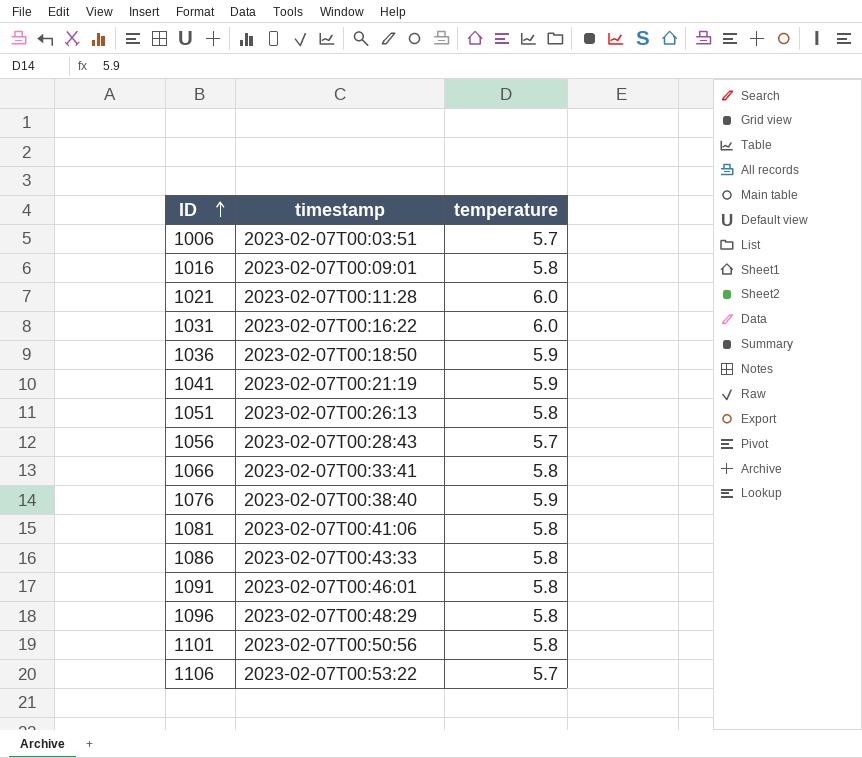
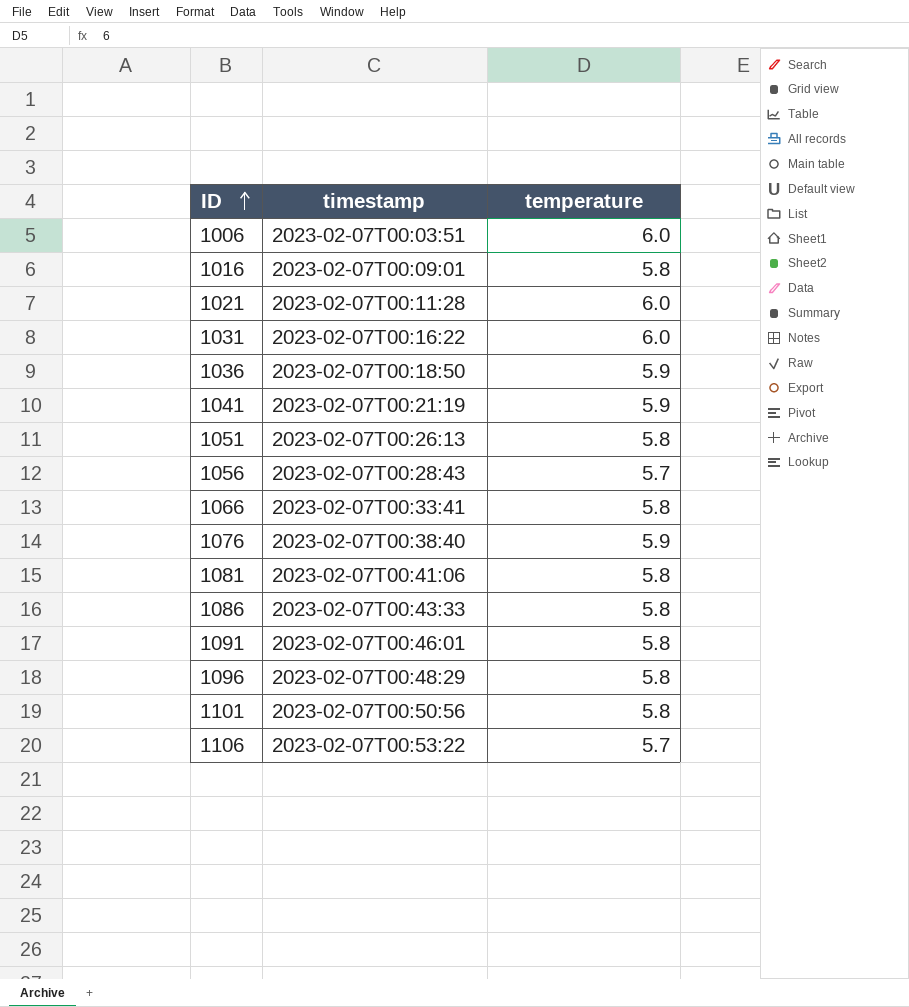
1006 | temperature: 5.7 -> 6.0

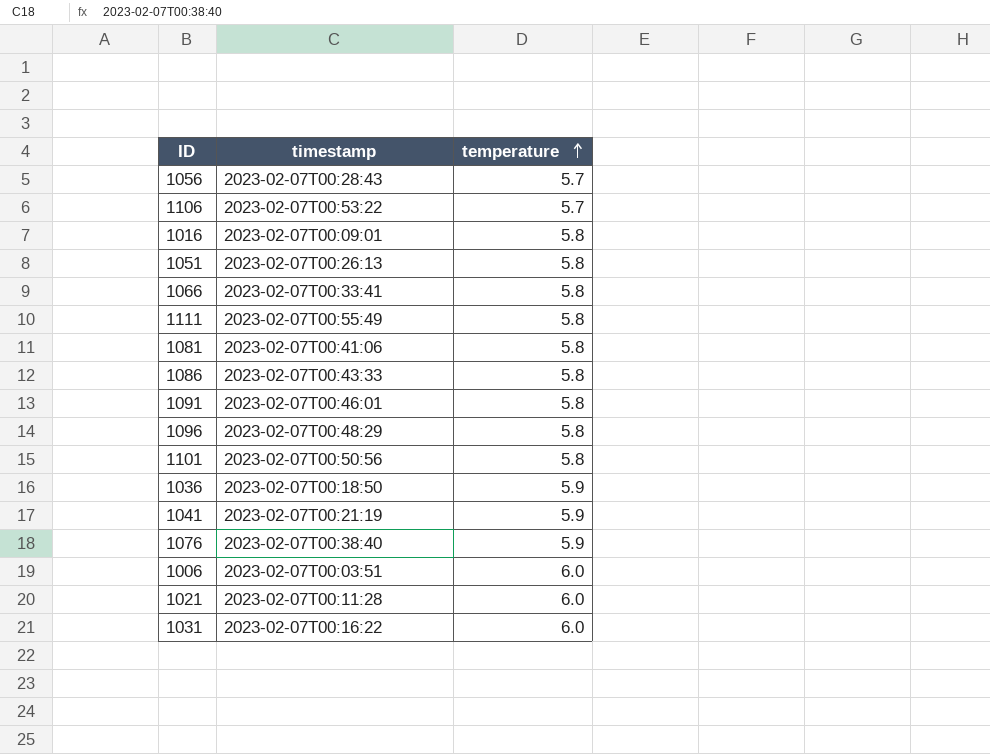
row order: ID ascending -> temperature ascending
row 1111: none -> 2023-02-07T00:55:49 | 5.8

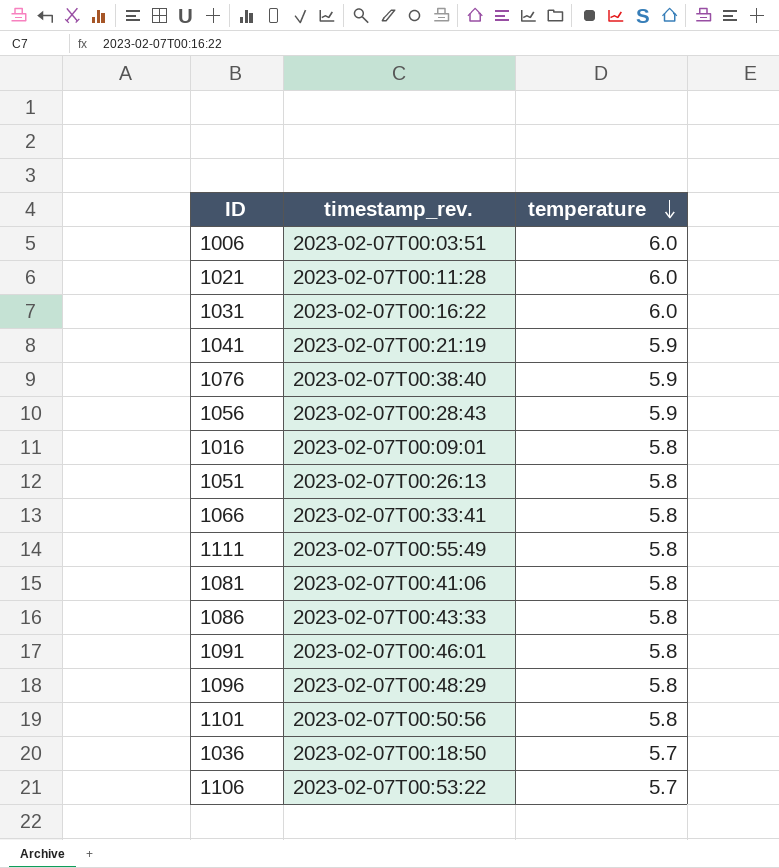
row order: temperature ascending -> temperature descending
column name: timestamp -> timestamp_rev.
1056 | temperature: 5.7 -> 5.9
1036 | temperature: 5.9 -> 5.7

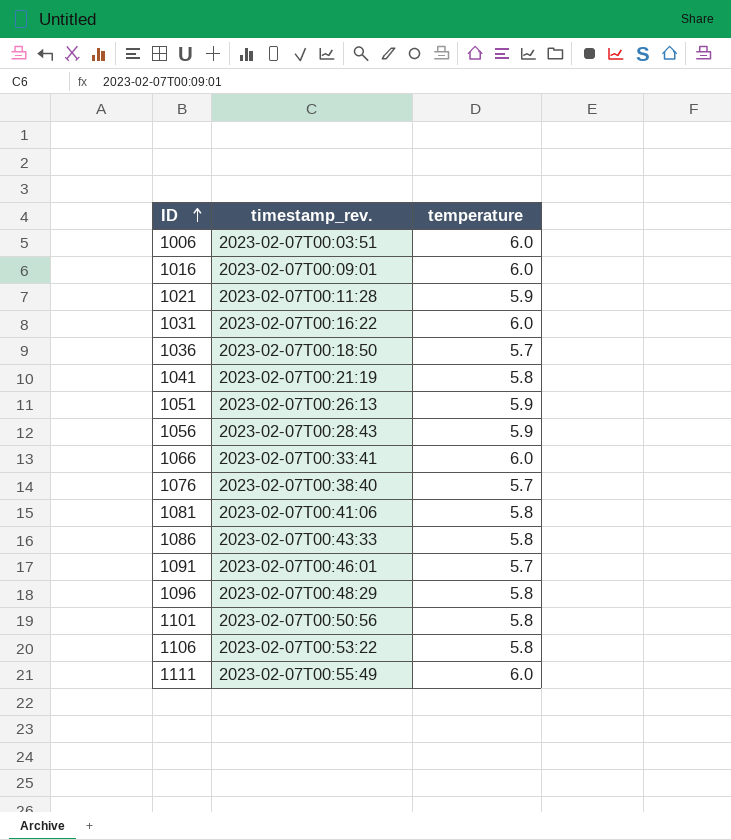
row order: temperature descending -> ID ascending
1016 | temperature: 5.8 -> 6.0
1021 | temperature: 6.0 -> 5.9
1041 | temperature: 5.9 -> 5.8
1051 | temperature: 5.8 -> 5.9
1066 | temperature: 5.8 -> 6.0
1076 | temperature: 5.9 -> 5.7
1091 | temperature: 5.8 -> 5.7
1106 | temperature: 5.7 -> 5.8
1111 | temperature: 5.8 -> 6.0

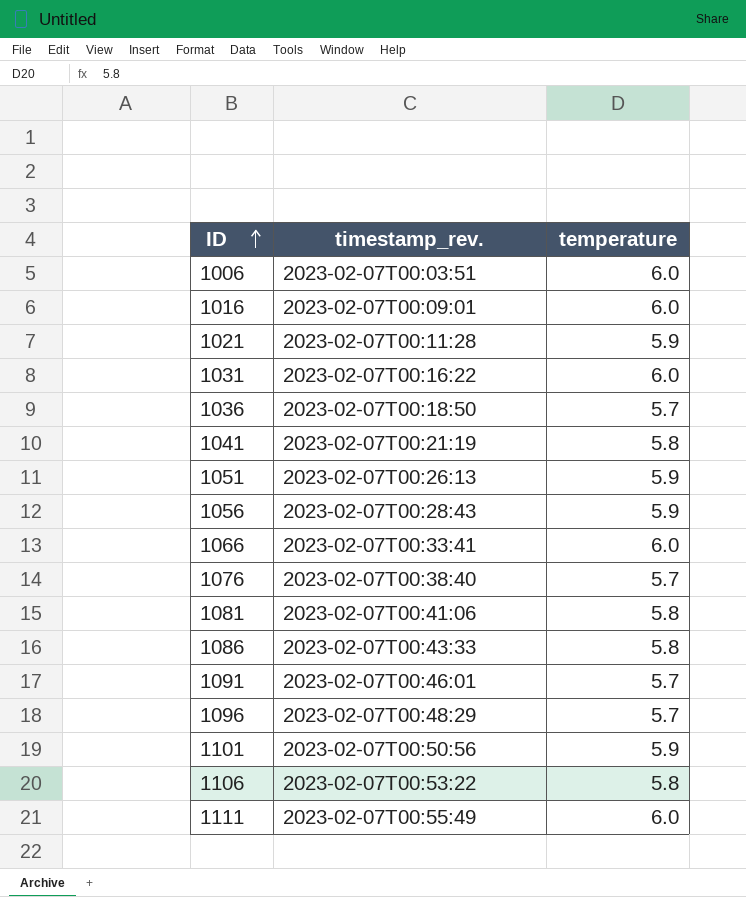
1096 | temperature: 5.8 -> 5.7
1101 | temperature: 5.8 -> 5.9

